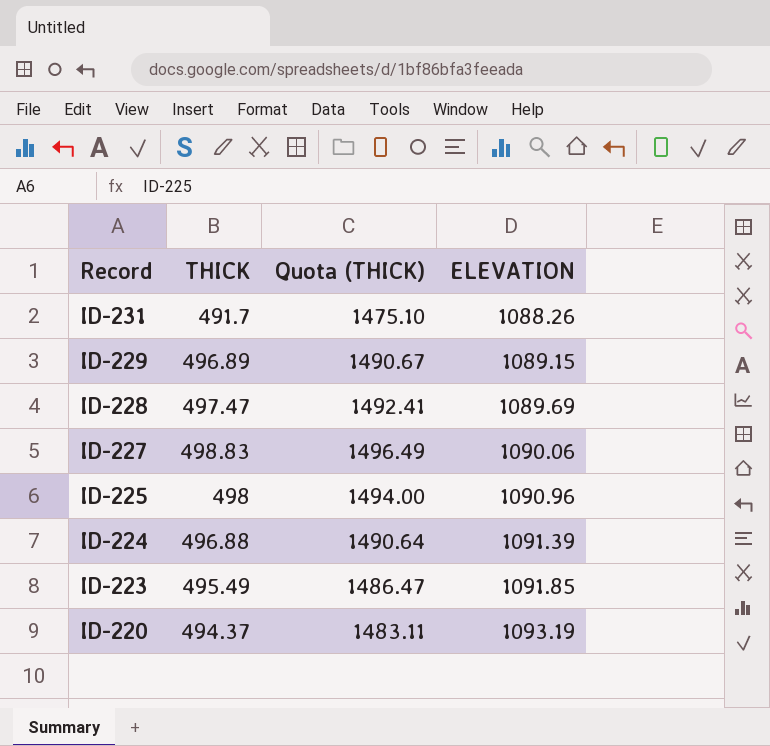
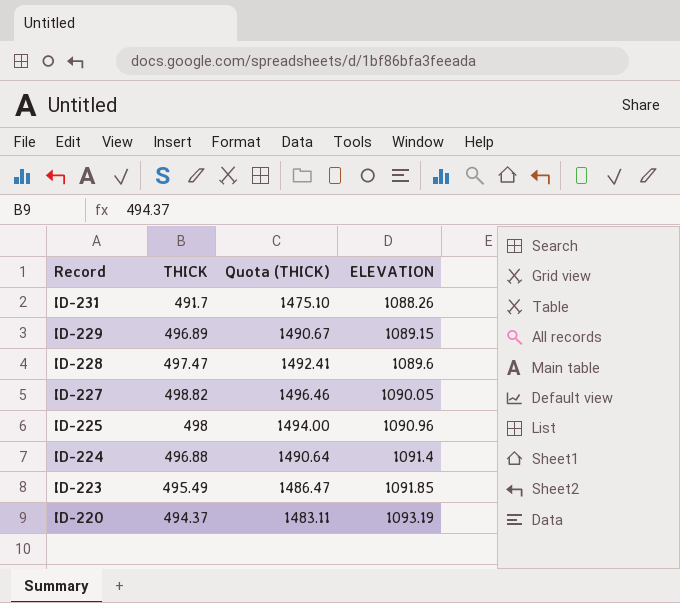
ID-228 | ELEVATION: 1089.69 -> 1089.6
ID-227 | THICK: 498.83 -> 498.82
ID-227 | Quota (THICK): 1496.49 -> 1496.46
ID-227 | ELEVATION: 1090.06 -> 1090.05
ID-224 | ELEVATION: 1091.39 -> 1091.4

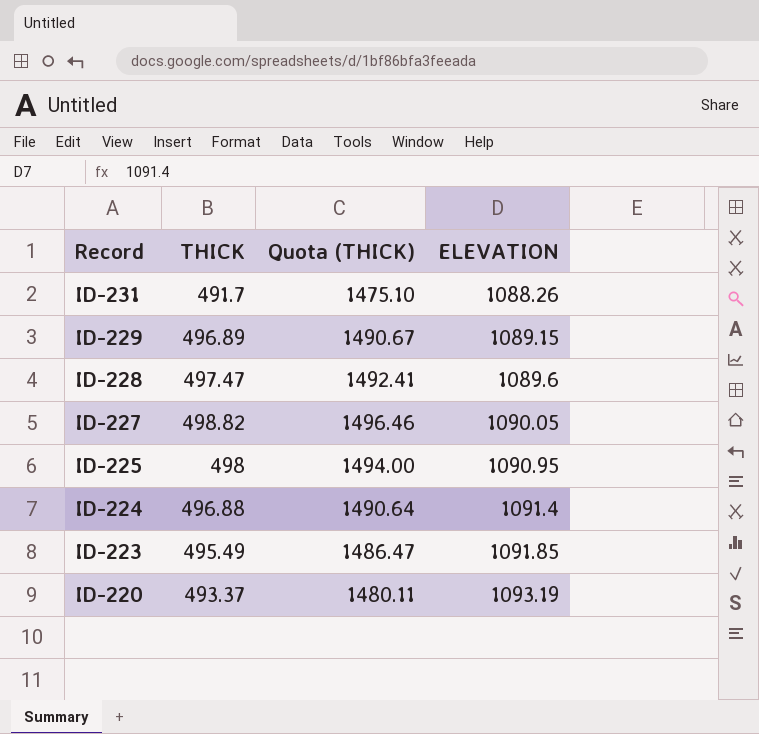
ID-225 | ELEVATION: 1090.96 -> 1090.95
ID-220 | THICK: 494.37 -> 493.37
ID-220 | Quota (THICK): 1483.11 -> 1480.11

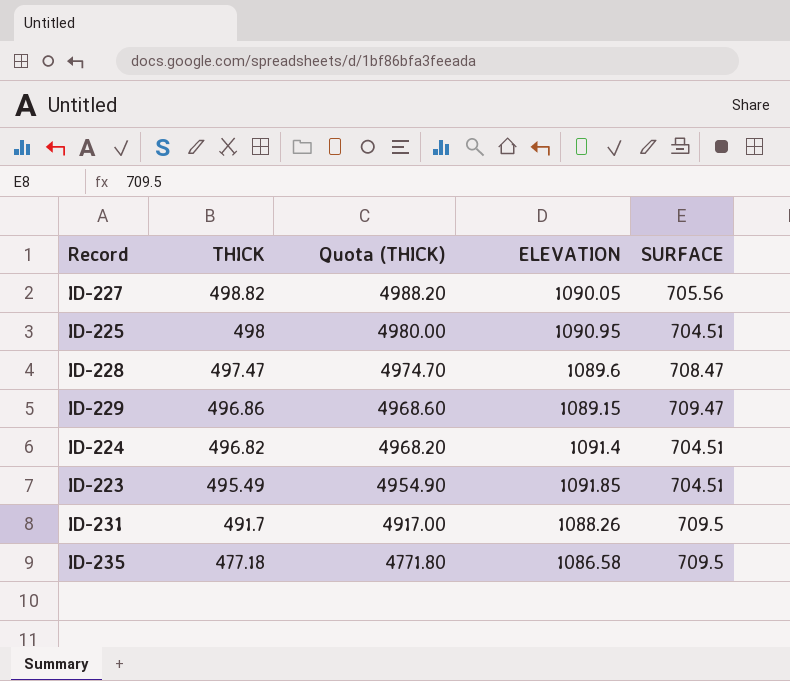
row order: Record descending -> THICK descending
column Quota (THICK) | formula: [THICK] * 3 -> [THICK] * 10
column SURFACE | position: none -> 5
row ID-220: 493.37 | 1480.11 | 1093.19 -> none
ID-229 | THICK: 496.89 -> 496.86
ID-224 | THICK: 496.88 -> 496.82
row ID-235: none -> 477.18 | 4771.80 | 1086.58 | 709.5

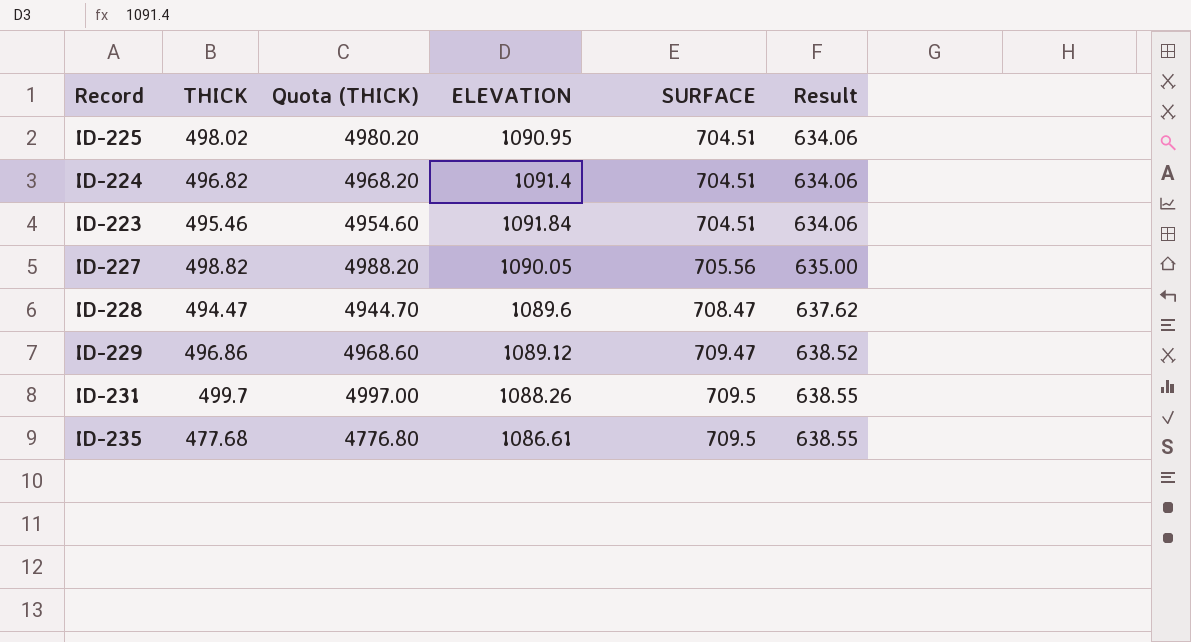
row order: THICK descending -> SURFACE ascending
column Result | formula: none -> [SURFACE] * 0.9
ID-225 | THICK: 498 -> 498.02
ID-225 | Quota (THICK): 4980.00 -> 4980.20
ID-223 | THICK: 495.49 -> 495.46
ID-223 | Quota (THICK): 4954.90 -> 4954.60
ID-223 | ELEVATION: 1091.85 -> 1091.84
ID-228 | THICK: 497.47 -> 494.47
ID-228 | Quota (THICK): 4974.70 -> 4944.70
ID-229 | ELEVATION: 1089.15 -> 1089.12
ID-231 | THICK: 491.7 -> 499.7
ID-231 | Quota (THICK): 4917.00 -> 4997.00
ID-235 | THICK: 477.18 -> 477.68
ID-235 | Quota (THICK): 4771.80 -> 4776.80
ID-235 | ELEVATION: 1086.58 -> 1086.61

